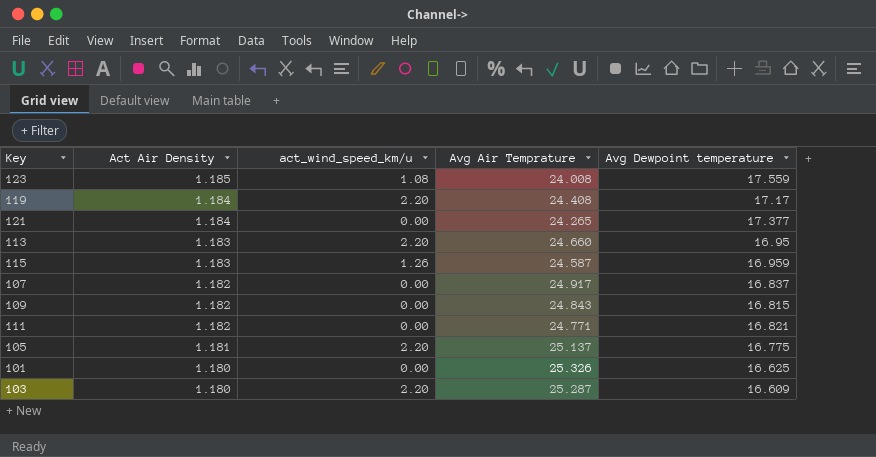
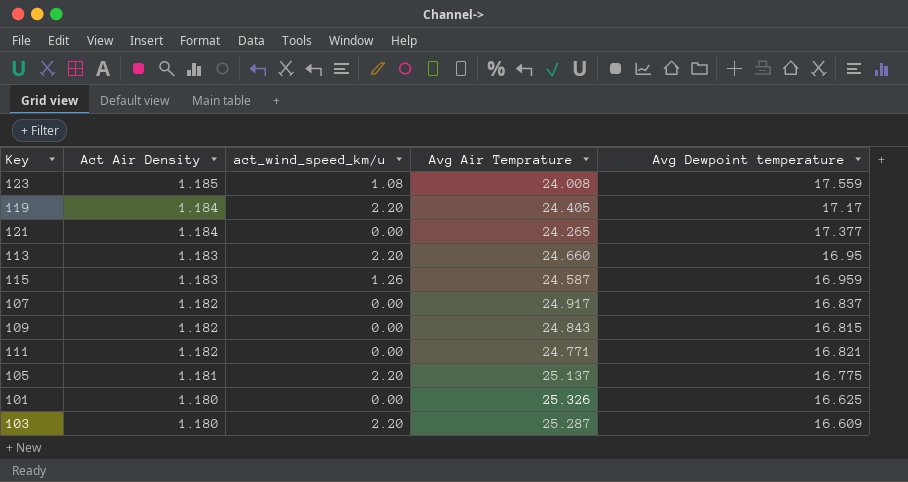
119 | Avg Air Temprature: 24.408 -> 24.405

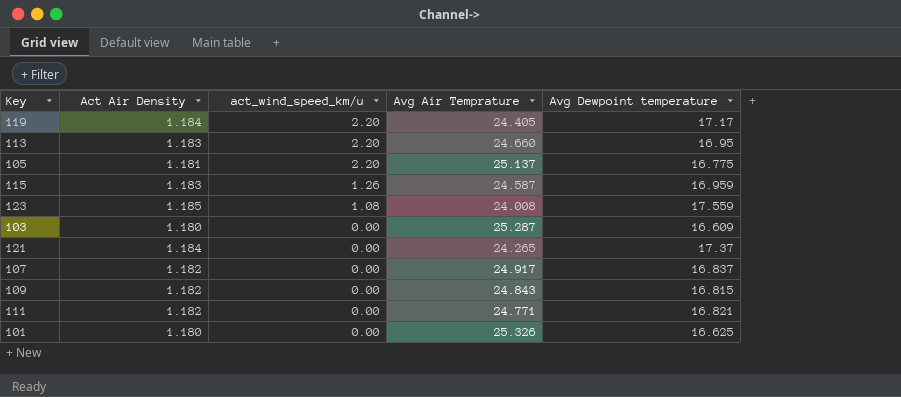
row order: Act Air Density descending -> act_wind_speed_km/u descending
103 | act_wind_speed_km/u: 2.20 -> 0.00
121 | Avg Dewpoint temperature: 17.377 -> 17.37

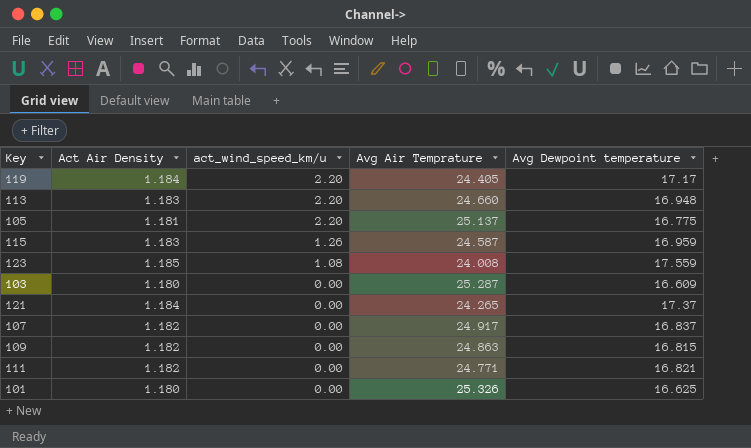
113 | Avg Dewpoint temperature: 16.95 -> 16.948
109 | Avg Air Temprature: 24.843 -> 24.863

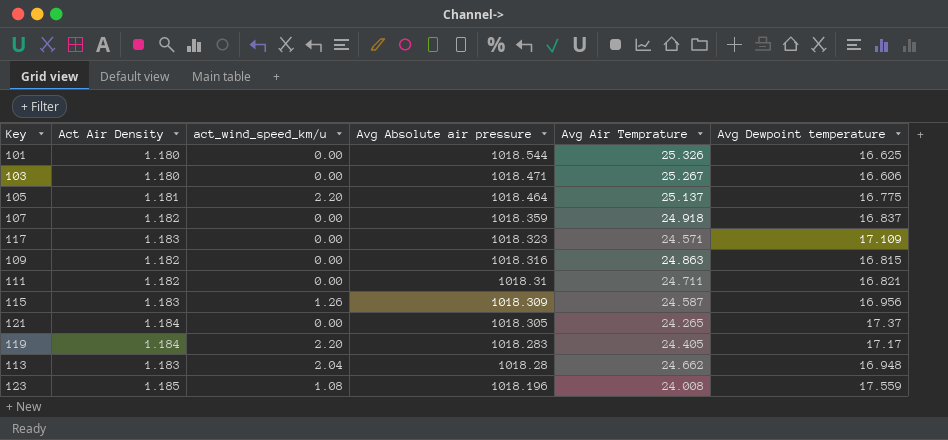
row order: act_wind_speed_km/u descending -> Avg Absolute air pressure descending
column Avg Absolute air pressure | position: none -> 4
103 | Avg Air Temprature: 25.287 -> 25.267
103 | Avg Dewpoint temperature: 16.609 -> 16.606
107 | Avg Air Temprature: 24.917 -> 24.918
row 117: none -> 1.183 | 0.00 | 1018.323 | 24.571 | 17.109
111 | Avg Air Temprature: 24.771 -> 24.711
115 | Avg Dewpoint temperature: 16.959 -> 16.956
113 | act_wind_speed_km/u: 2.20 -> 2.04
113 | Avg Air Temprature: 24.660 -> 24.662

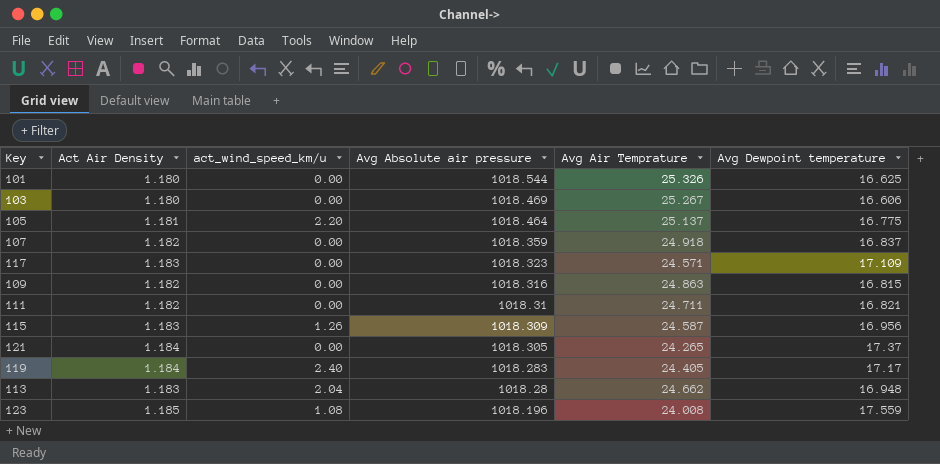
103 | Avg Absolute air pressure: 1018.471 -> 1018.469
119 | act_wind_speed_km/u: 2.20 -> 2.40

